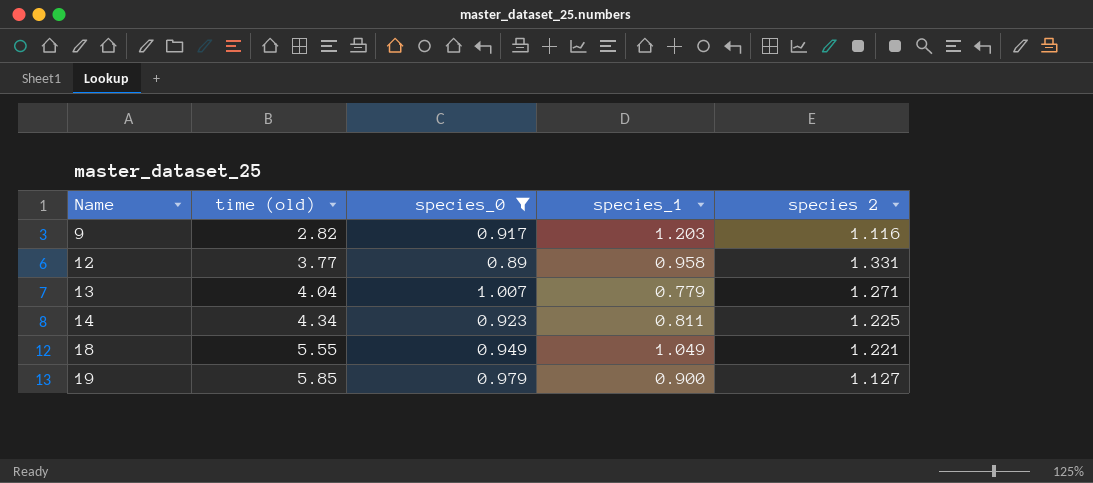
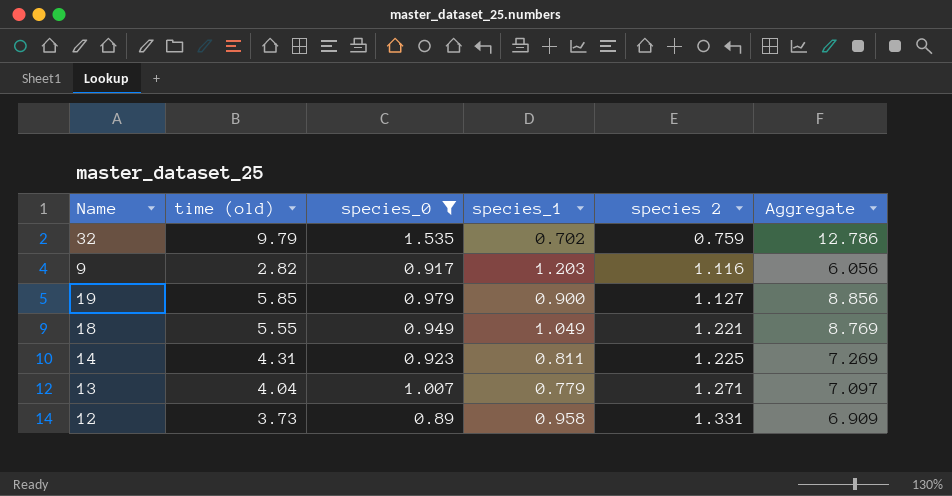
row order: Name ascending -> species 2 ascending
column Aggregate | formula: none -> [time (old)] + [species_0] + [species_1] + [species 2]
row 32: none -> 9.79 | 1.535 | 0.702 | 0.759 | 12.786
14 | time (old): 4.34 -> 4.31
12 | time (old): 3.77 -> 3.73

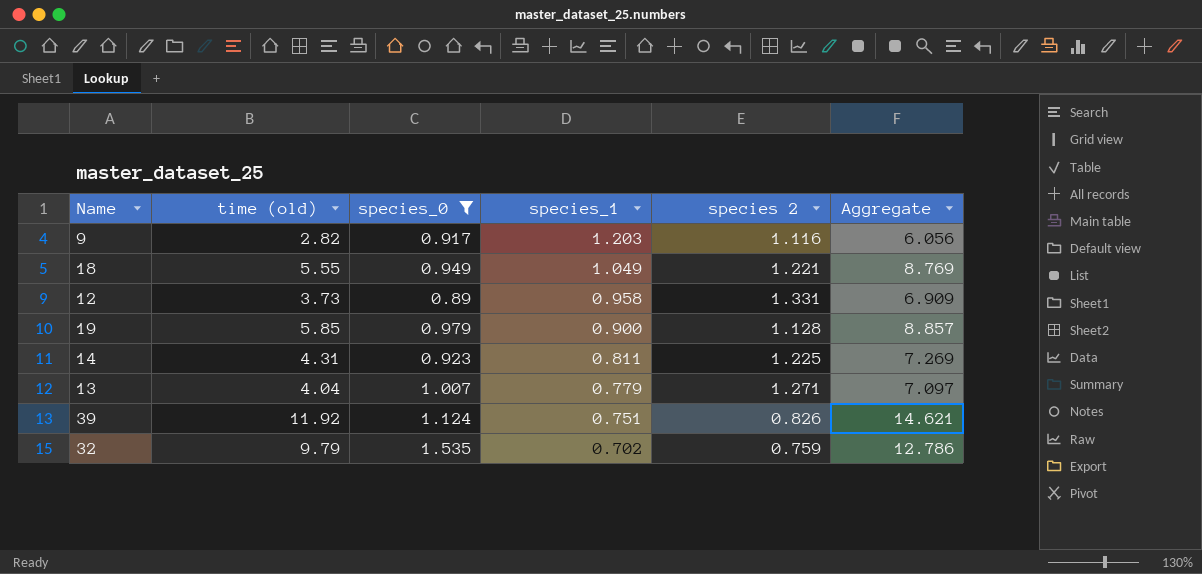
row order: species 2 ascending -> species_1 descending
19 | species 2: 1.127 -> 1.128
19 | Aggregate: 8.856 -> 8.857
row 39: none -> 11.92 | 1.124 | 0.751 | 0.826 | 14.621

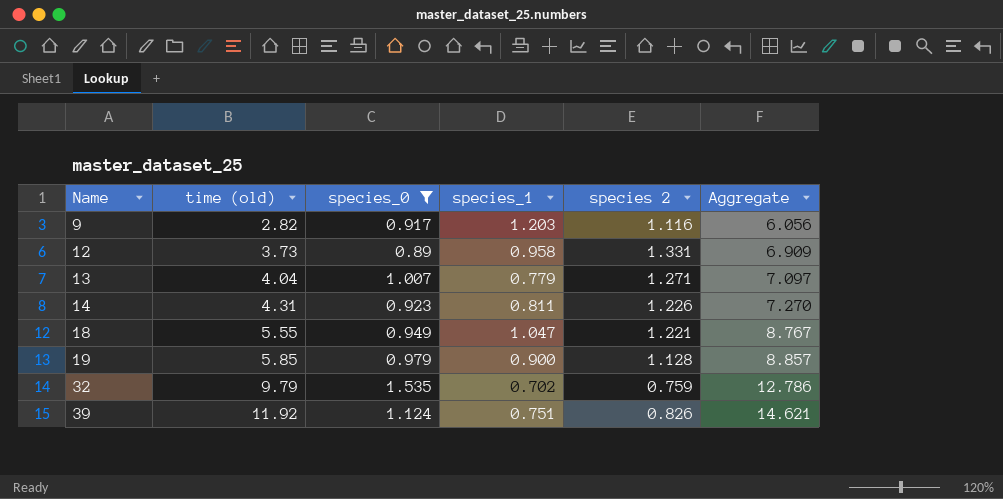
row order: species_1 descending -> Name ascending
14 | species 2: 1.225 -> 1.226
14 | Aggregate: 7.269 -> 7.270
18 | species_1: 1.049 -> 1.047
18 | Aggregate: 8.769 -> 8.767

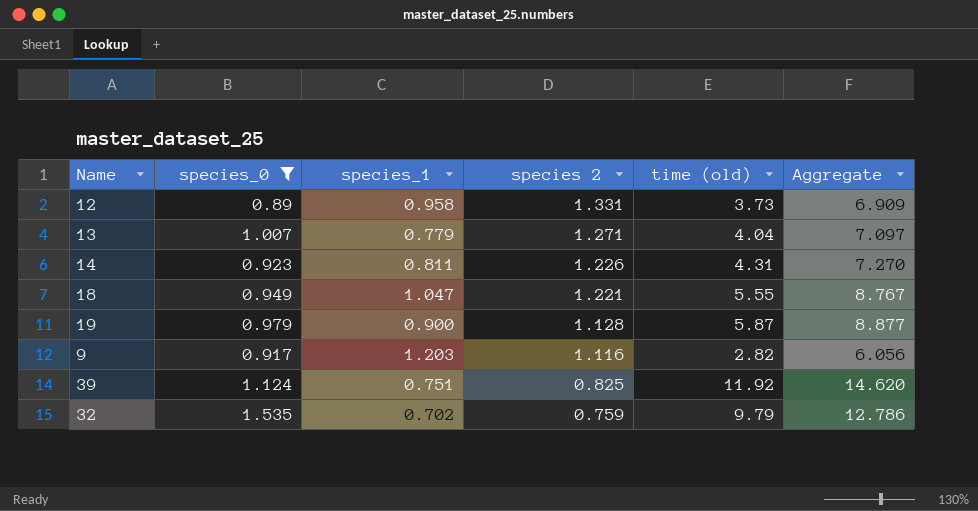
row order: Name ascending -> species 2 descending
column time (old) | position: 2 -> 5
19 | time (old): 5.85 -> 5.87
19 | Aggregate: 8.857 -> 8.877
39 | species 2: 0.826 -> 0.825
39 | Aggregate: 14.621 -> 14.620

